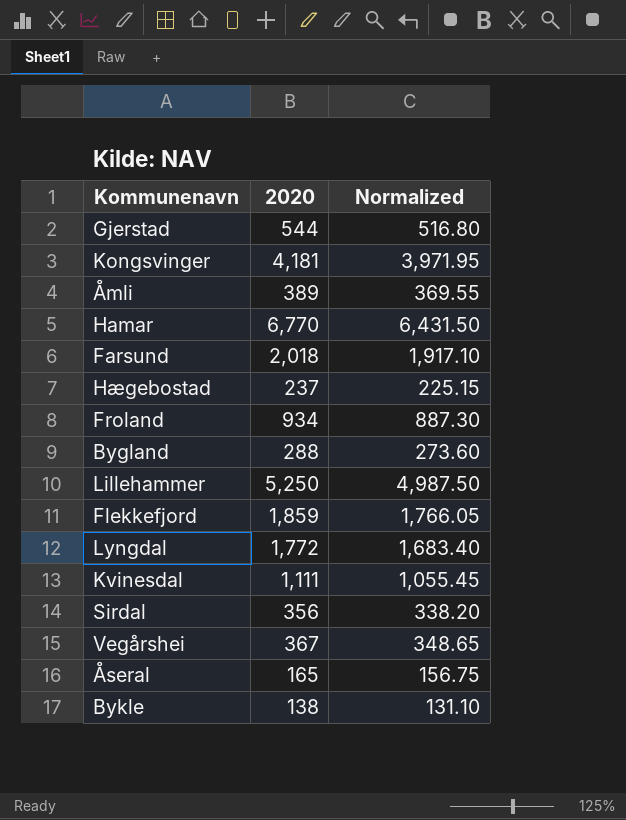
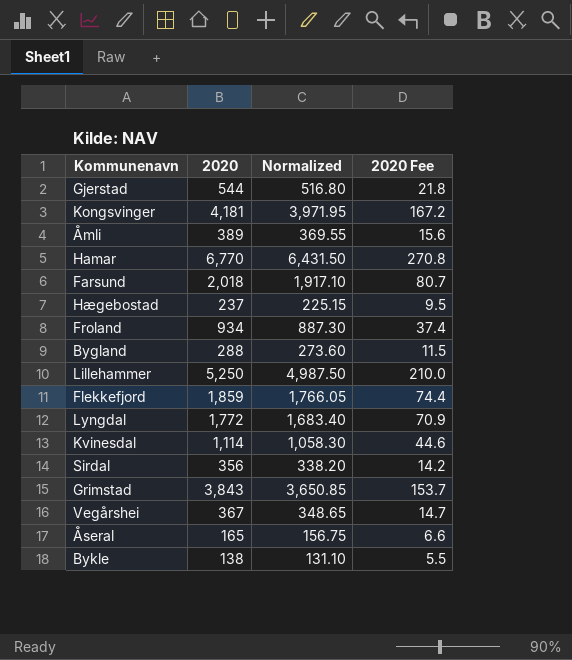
column 2020 Fee | formula: none -> [2020] * 0.04
Kvinesdal | 2020: 1,111 -> 1,114
Kvinesdal | Normalized: 1,055.45 -> 1,058.30
row Grimstad: none -> 3,843 | 3,650.85 | 153.7

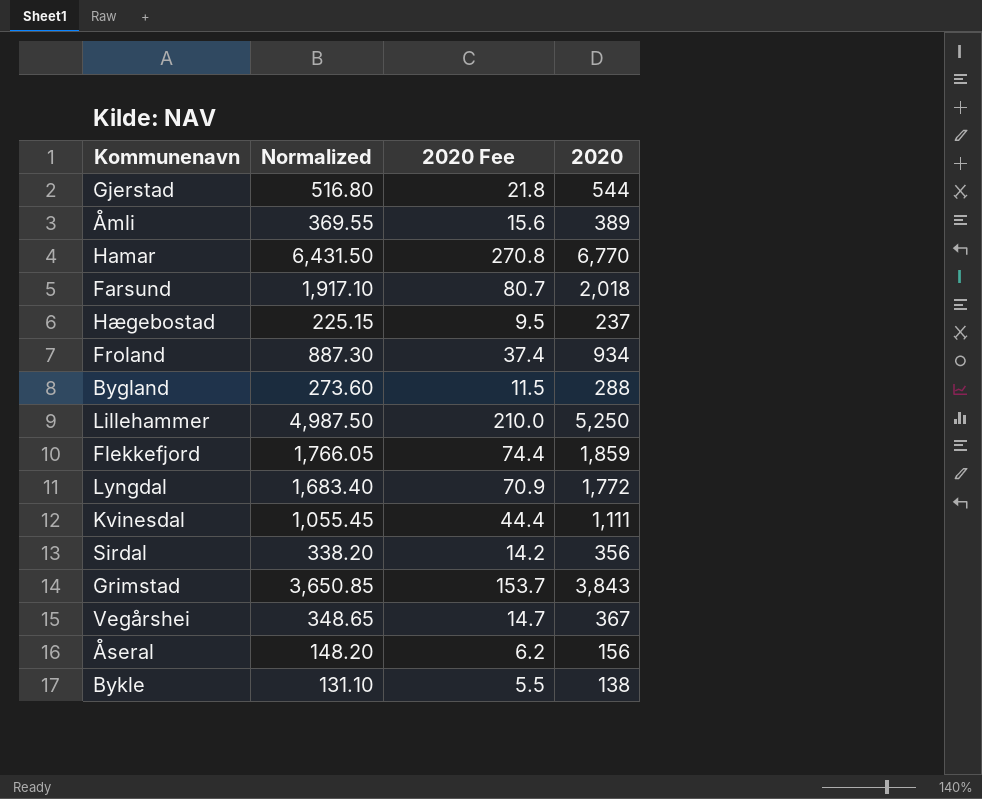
column 2020 | position: 2 -> 4
row Kongsvinger: 4,181 | 3,971.95 | 167.2 -> none
Kvinesdal | Normalized: 1,058.30 -> 1,055.45
Kvinesdal | 2020 Fee: 44.6 -> 44.4
Kvinesdal | 2020: 1,114 -> 1,111
Åseral | Normalized: 156.75 -> 148.20
Åseral | 2020 Fee: 6.6 -> 6.2
Åseral | 2020: 165 -> 156

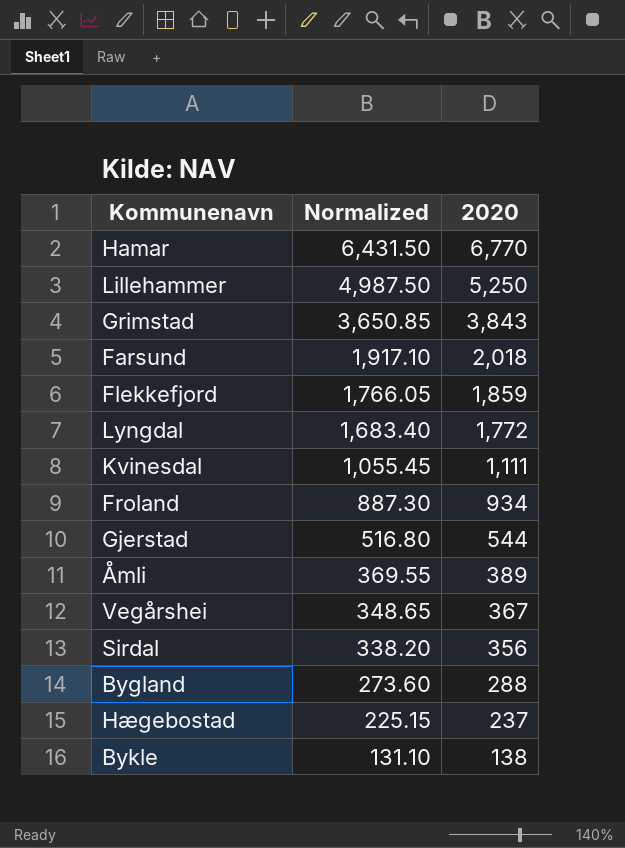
row order: none -> Normalized descending
column 2020 Fee | formula: [2020] * 0.04 -> none
row Åseral: 148.20 | 6.2 | 156 -> none

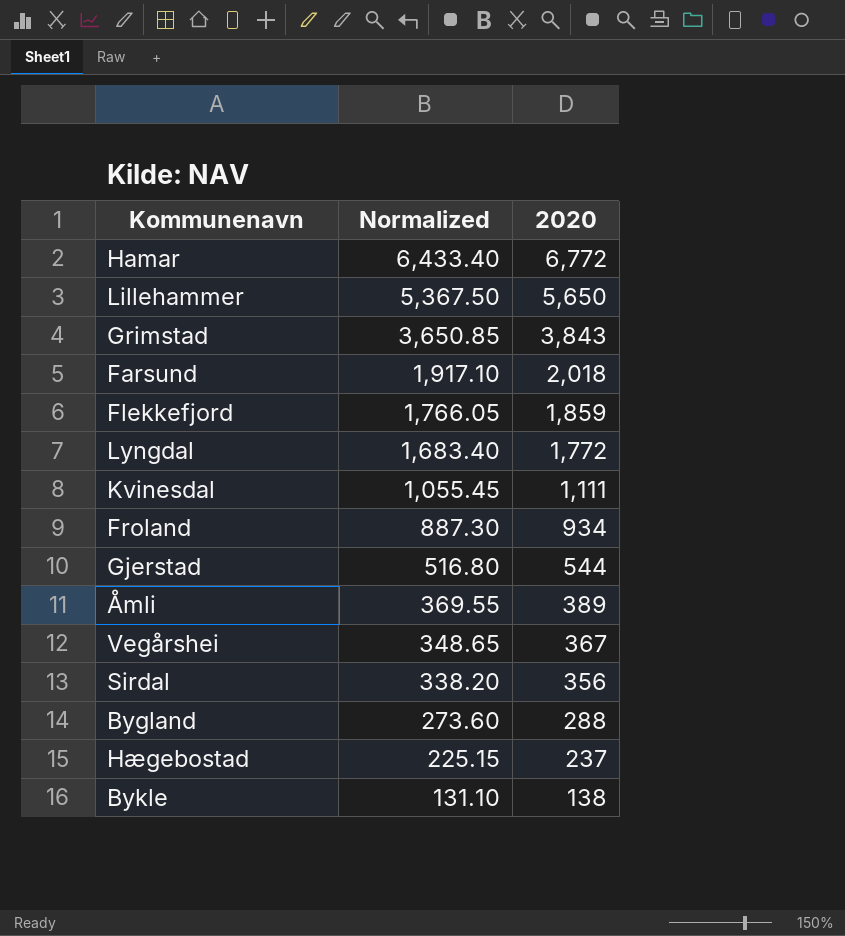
Hamar | Normalized: 6,431.50 -> 6,433.40
Hamar | 2020: 6,770 -> 6,772
Lillehammer | Normalized: 4,987.50 -> 5,367.50
Lillehammer | 2020: 5,250 -> 5,650

